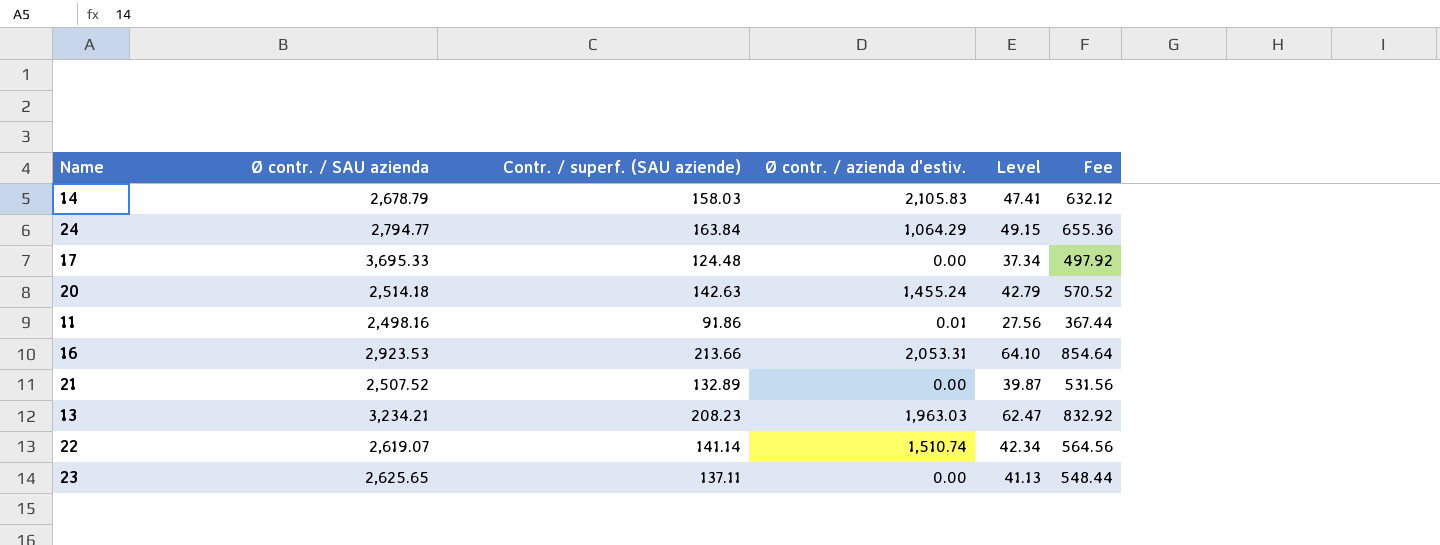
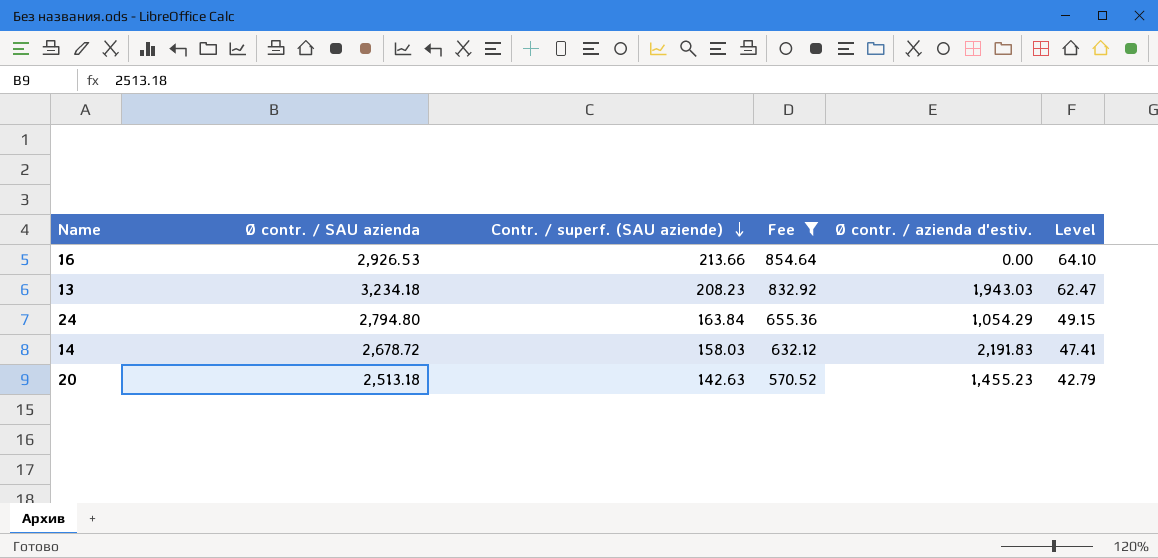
filter: none -> Fee >= 570.52
row order: none -> Contr. / superf. (SAU aziende) descending
column Fee | position: 6 -> 4
16 | Ø contr. / SAU azienda: 2,923.53 -> 2,926.53
16 | Ø contr. / azienda d'estiv.: 2,053.31 -> 0.00
13 | Ø contr. / SAU azienda: 3,234.21 -> 3,234.18
13 | Ø contr. / azienda d'estiv.: 1,963.03 -> 1,943.03
24 | Ø contr. / SAU azienda: 2,794.77 -> 2,794.80
24 | Ø contr. / azienda d'estiv.: 1,064.29 -> 1,054.29
14 | Ø contr. / SAU azienda: 2,678.79 -> 2,678.72
14 | Ø contr. / azienda d'estiv.: 2,105.83 -> 2,191.83
20 | Ø contr. / SAU azienda: 2,514.18 -> 2,513.18
20 | Ø contr. / azienda d'estiv.: 1,455.24 -> 1,455.23

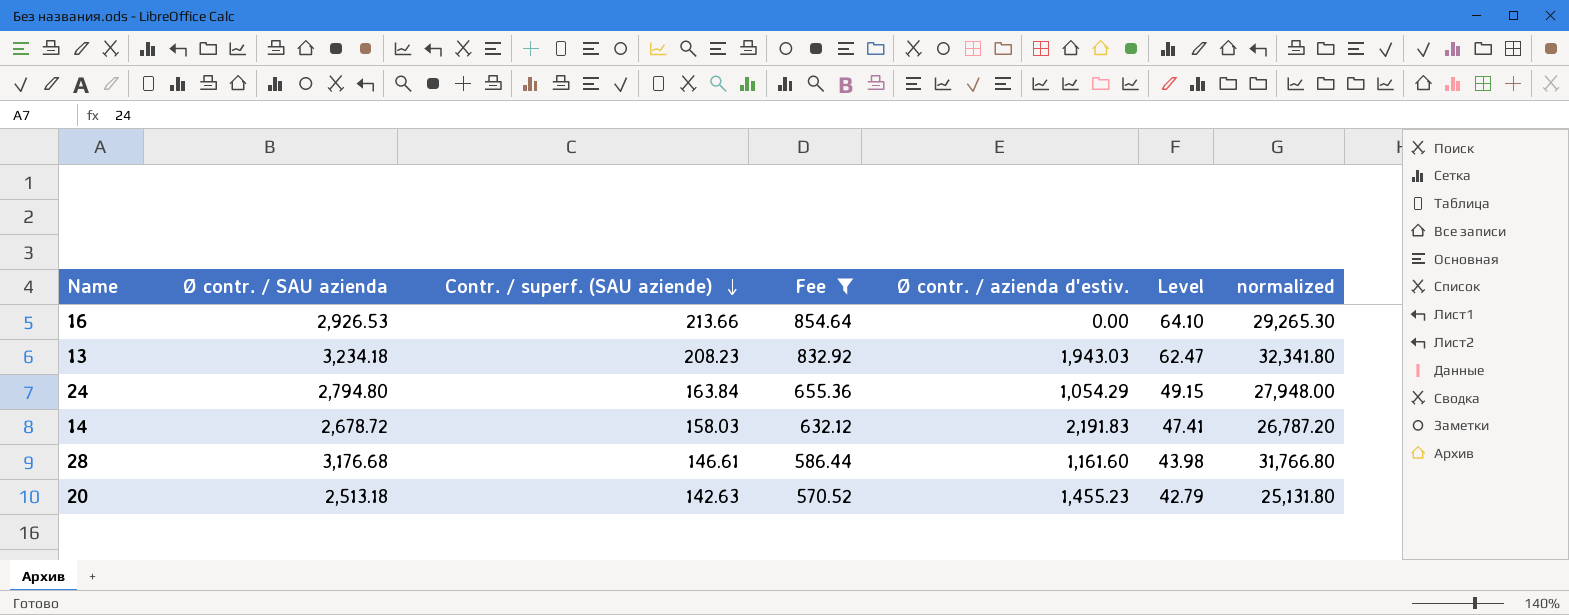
column normalized | formula: none -> [Ø contr. / SAU azienda] * 10
row 28: none -> 3,176.68 | 146.61 | 586.44 | 1,161.60 | 43.98 | 31,766.80

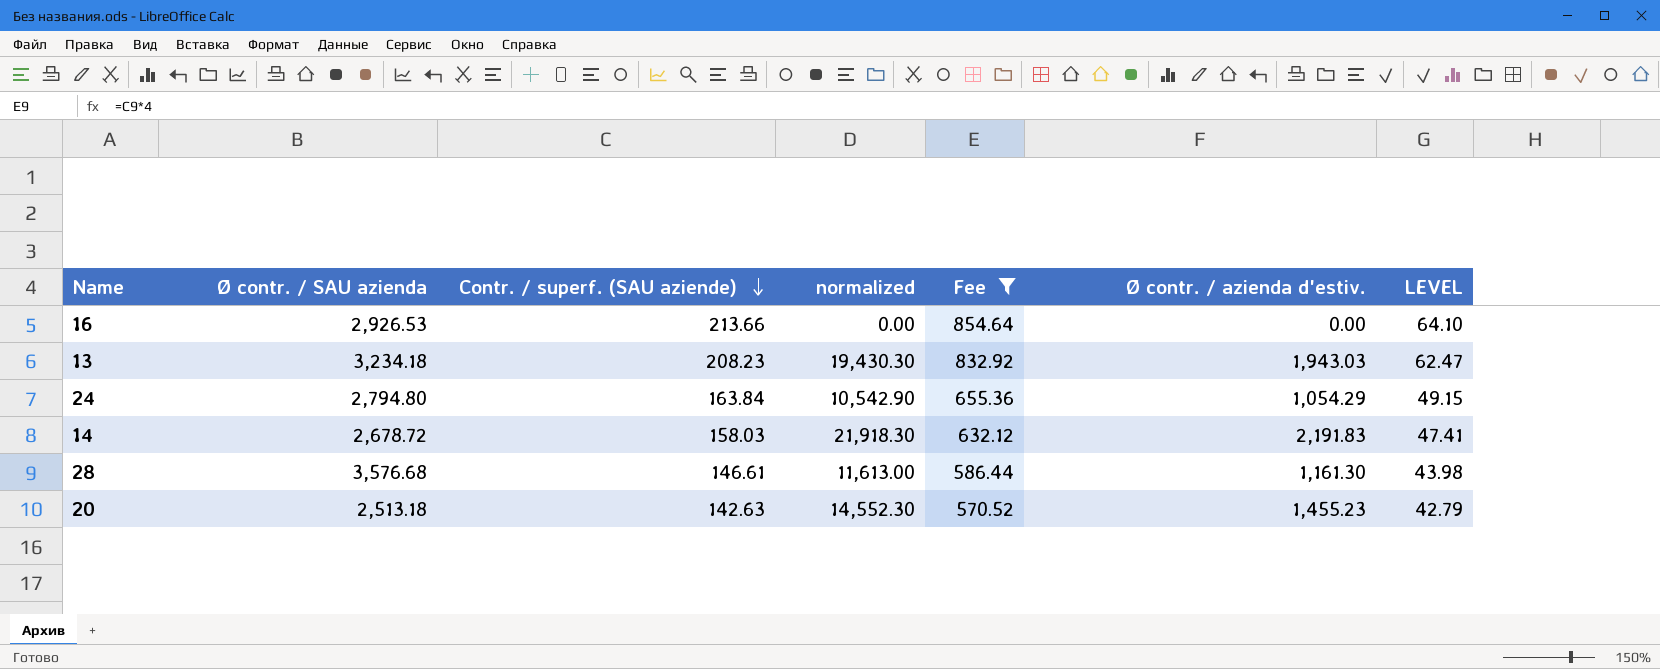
column normalized | formula: [Ø contr. / SAU azienda] * 10 -> [Ø contr. / azienda d'estiv.] * 10
column normalized | position: 7 -> 4
column name: Level -> LEVEL
28 | Ø contr. / SAU azienda: 3,176.68 -> 3,576.68
28 | Ø contr. / azienda d'estiv.: 1,161.60 -> 1,161.30

